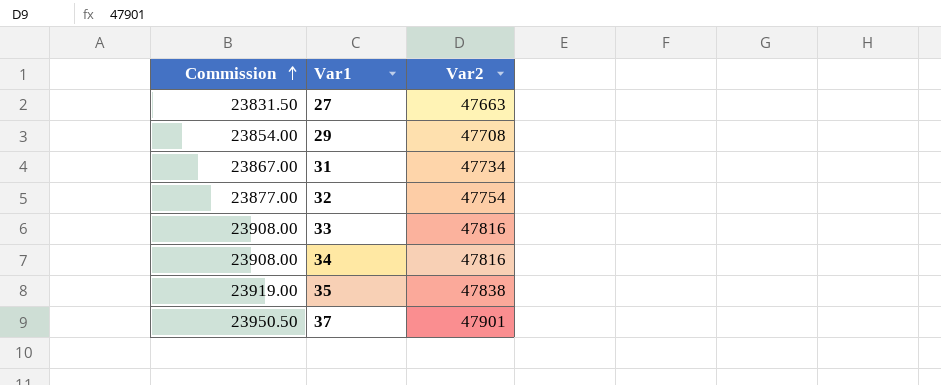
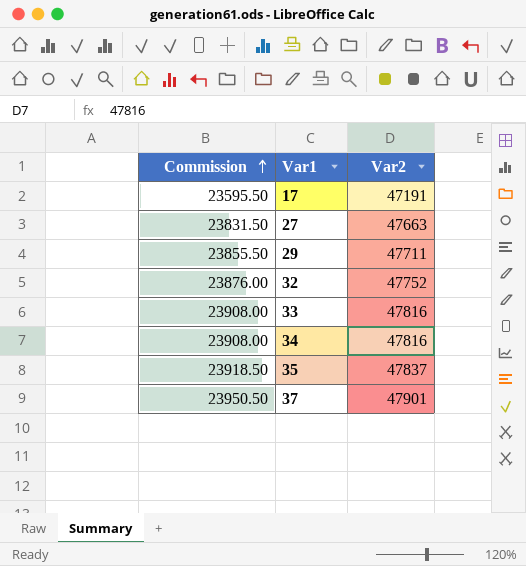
row 31: 23867.00 | 47734 -> none
row 17: none -> 23595.50 | 47191
29 | Commission: 23854.00 -> 23855.50
29 | Var2: 47708 -> 47711
32 | Commission: 23877.00 -> 23876.00
32 | Var2: 47754 -> 47752
35 | Commission: 23919.00 -> 23918.50
35 | Var2: 47838 -> 47837

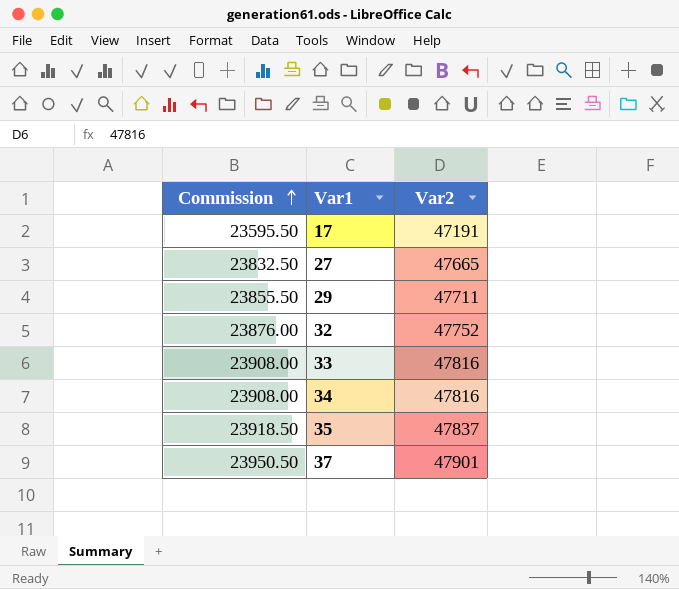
27 | Commission: 23831.50 -> 23832.50
27 | Var2: 47663 -> 47665

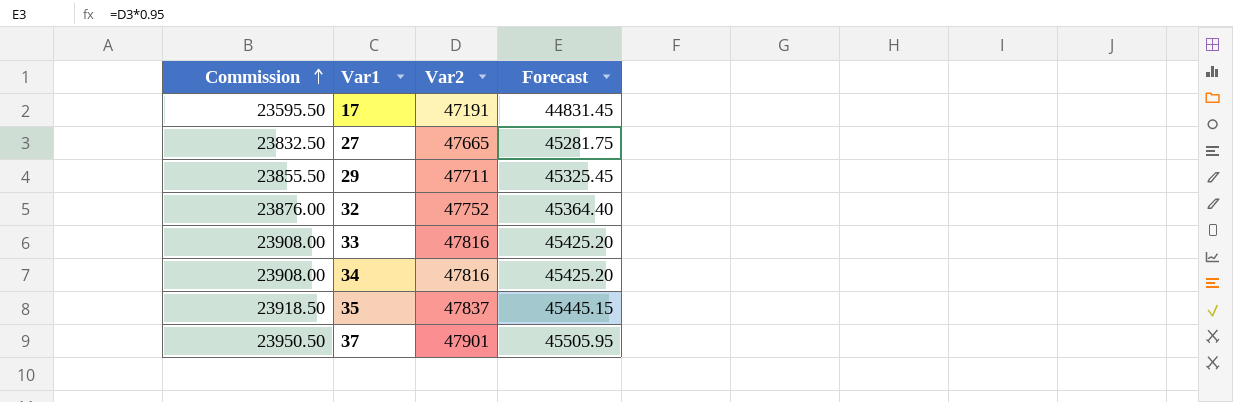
column Forecast | formula: none -> [Var2] * 0.95

